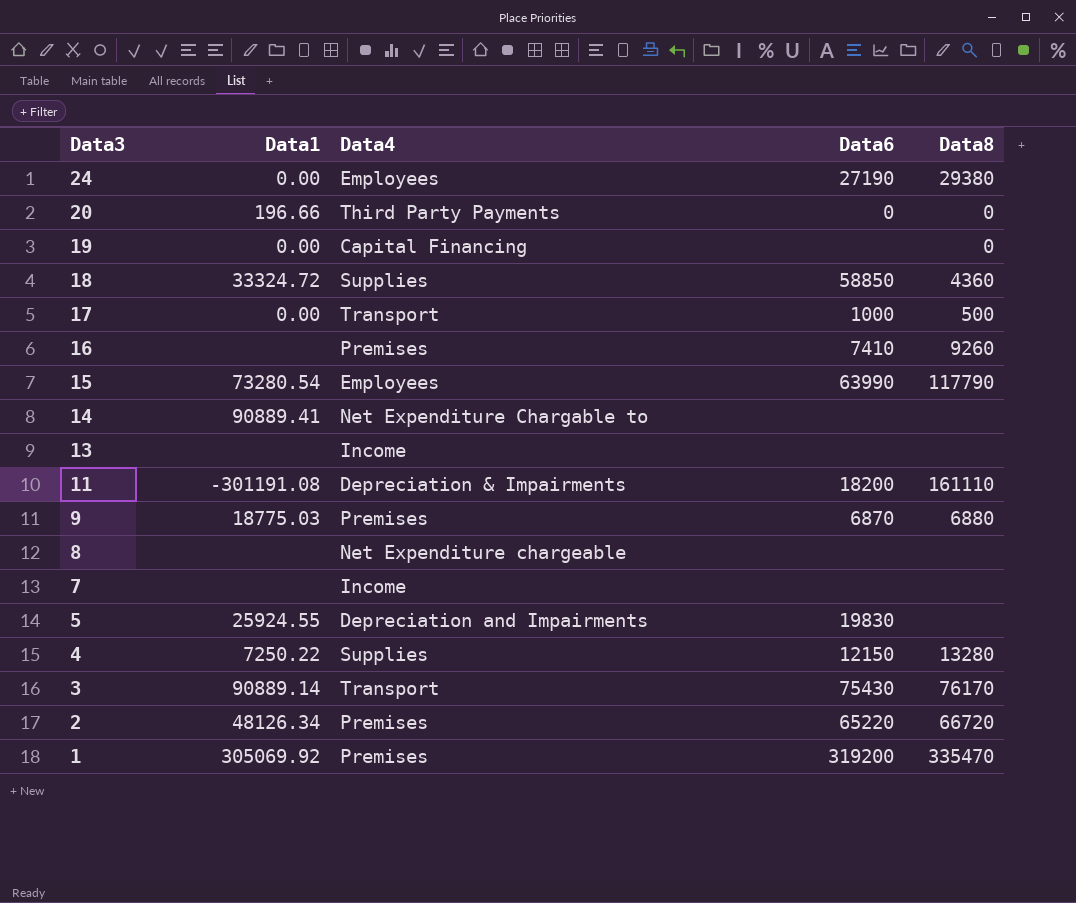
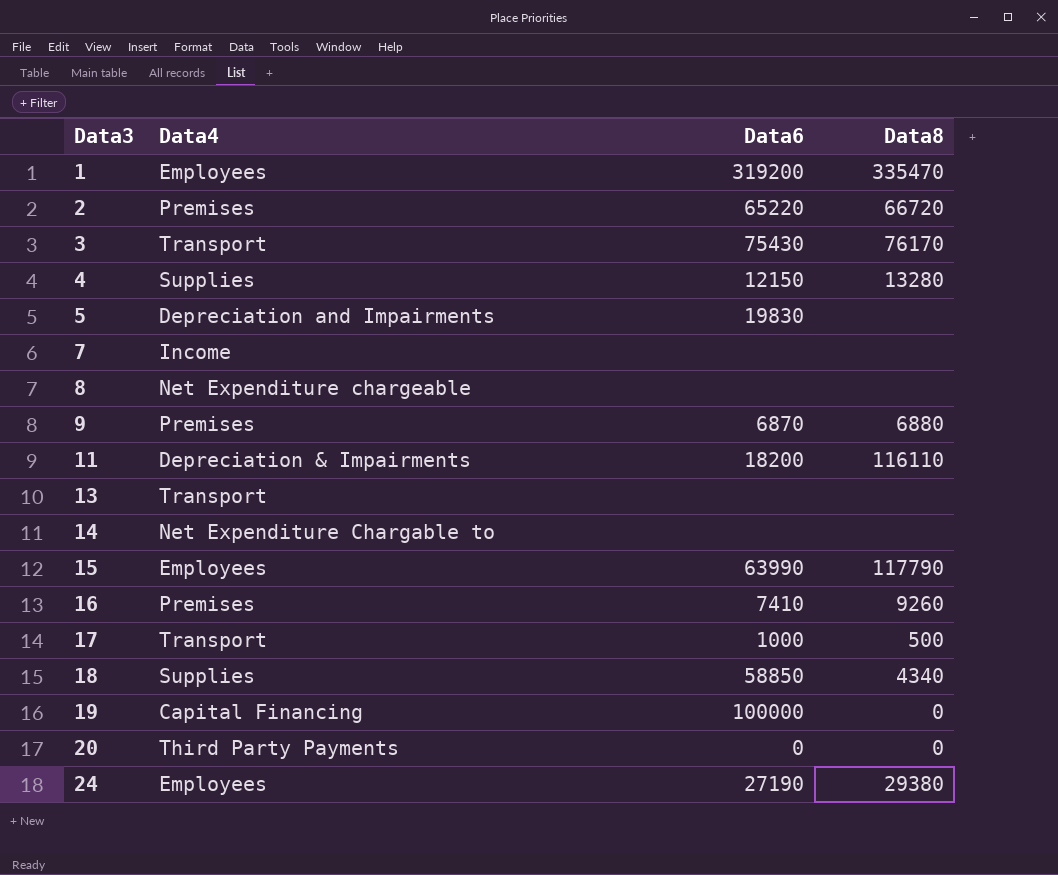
row order: Data3 descending -> Data3 ascending
column Data1 | position: 2 -> none
1 | Data4: Premises -> Employees
11 | Data8: 161110 -> 116110
13 | Data4: Income -> Transport
18 | Data8: 4360 -> 4340
19 | Data6: none -> 100000

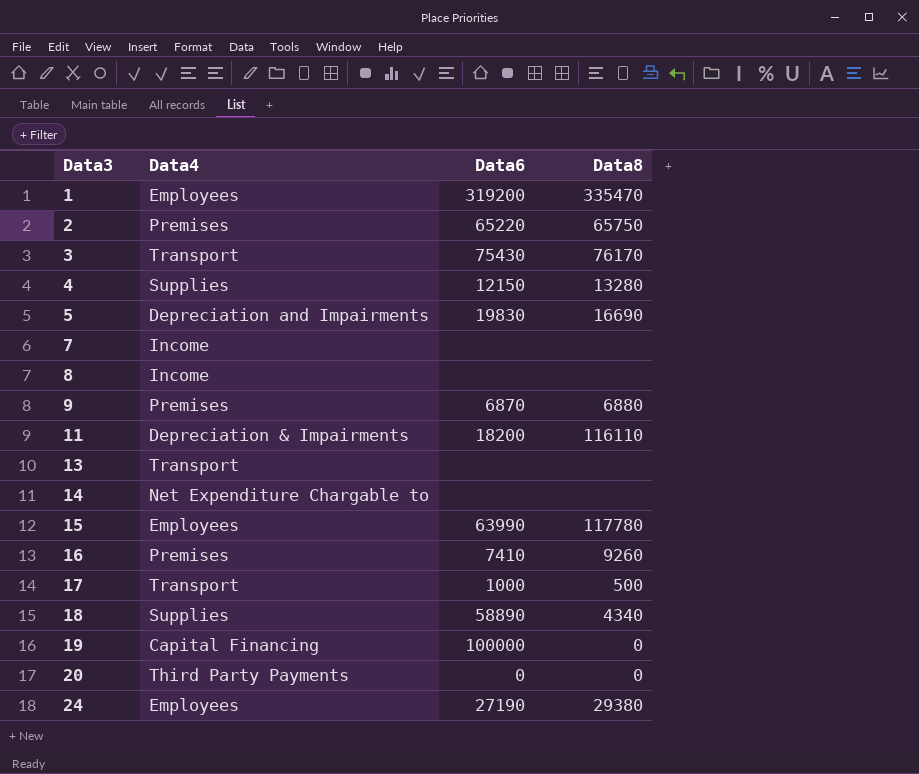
2 | Data8: 66720 -> 65750
5 | Data8: none -> 16690
8 | Data4: Net Expenditure chargeable -> Income
15 | Data8: 117790 -> 117780
18 | Data6: 58850 -> 58890

